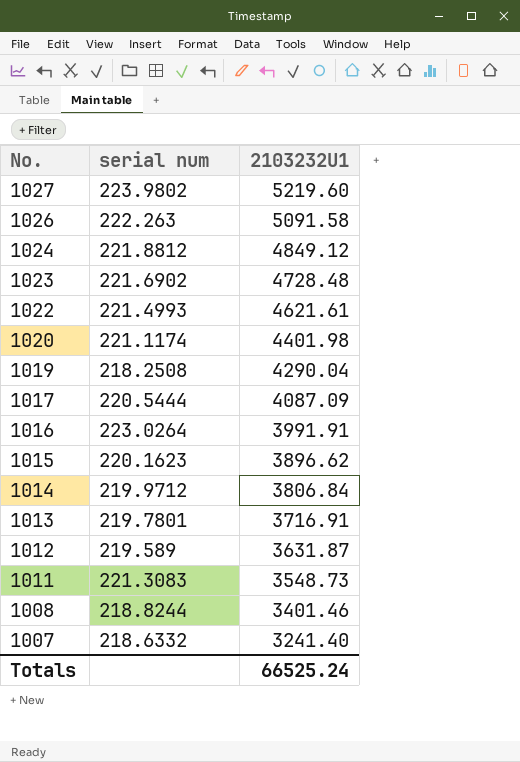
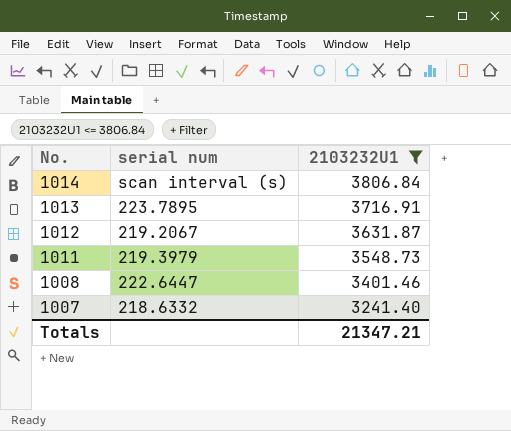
filter: none -> 2103232U1 <= 3806.84
1014 | serial num: 219.9712 -> scan interval (s)
1013 | serial num: 219.7801 -> 223.7895
1012 | serial num: 219.589 -> 219.2067
1011 | serial num: 221.3083 -> 219.3979
1008 | serial num: 218.8244 -> 222.6447
Totals | 2103232U1: 66525.24 -> 21347.21

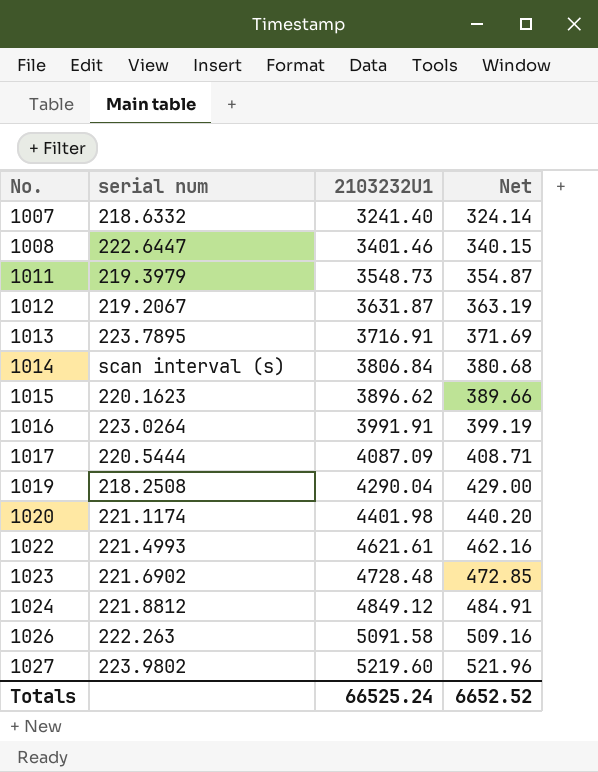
filter: 2103232U1 <= 3806.84 -> none
row order: No. descending -> No. ascending
column Net | formula: none -> [2103232U1] * 0.1
Totals | 2103232U1: 21347.21 -> 66525.24

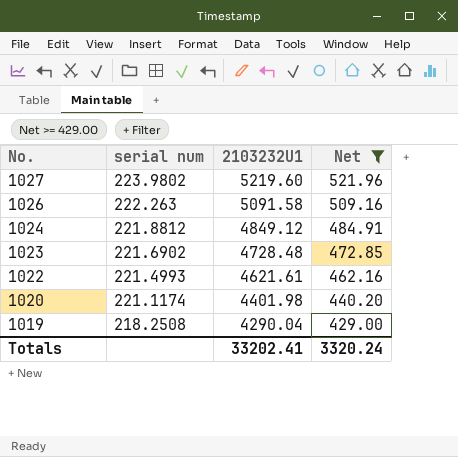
filter: none -> Net >= 429.00
row order: No. ascending -> No. descending
Totals | 2103232U1: 66525.24 -> 33202.41
Totals | Net: 6652.52 -> 3320.24

